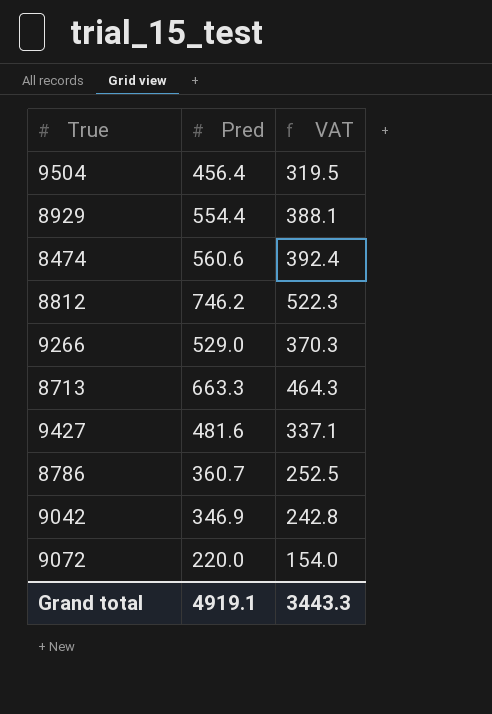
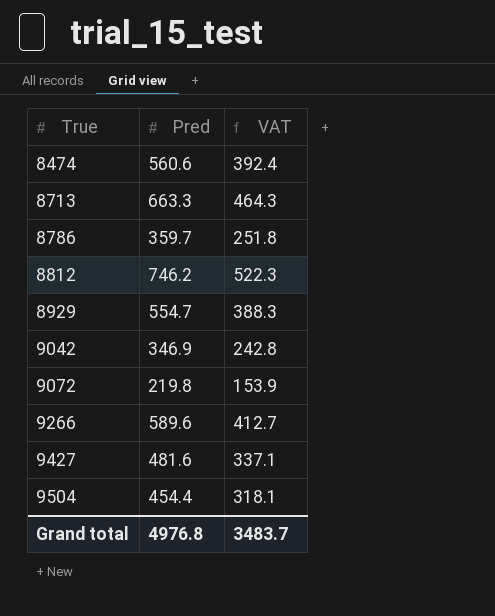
row order: none -> True ascending
8786 | Pred: 360.7 -> 359.7
8786 | VAT: 252.5 -> 251.8
8929 | Pred: 554.4 -> 554.7
8929 | VAT: 388.1 -> 388.3
9072 | Pred: 220.0 -> 219.8
9072 | VAT: 154.0 -> 153.9
9266 | Pred: 529.0 -> 589.6
9266 | VAT: 370.3 -> 412.7
9504 | Pred: 456.4 -> 454.4
9504 | VAT: 319.5 -> 318.1
Grand total | Pred: 4919.1 -> 4976.8
Grand total | VAT: 3443.3 -> 3483.7

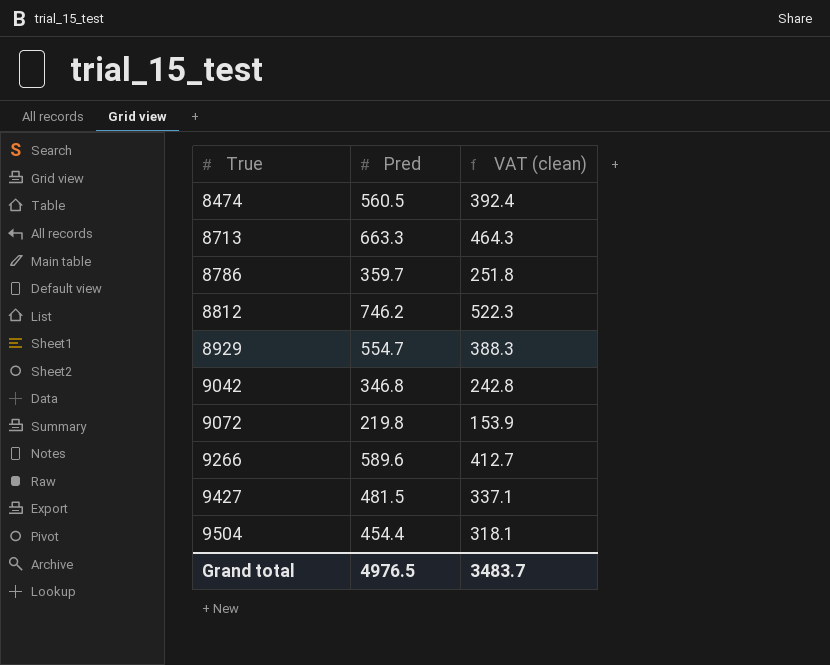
column name: VAT -> VAT (clean)
8474 | Pred: 560.6 -> 560.5
9042 | Pred: 346.9 -> 346.8
9427 | Pred: 481.6 -> 481.5
Grand total | Pred: 4976.8 -> 4976.5

